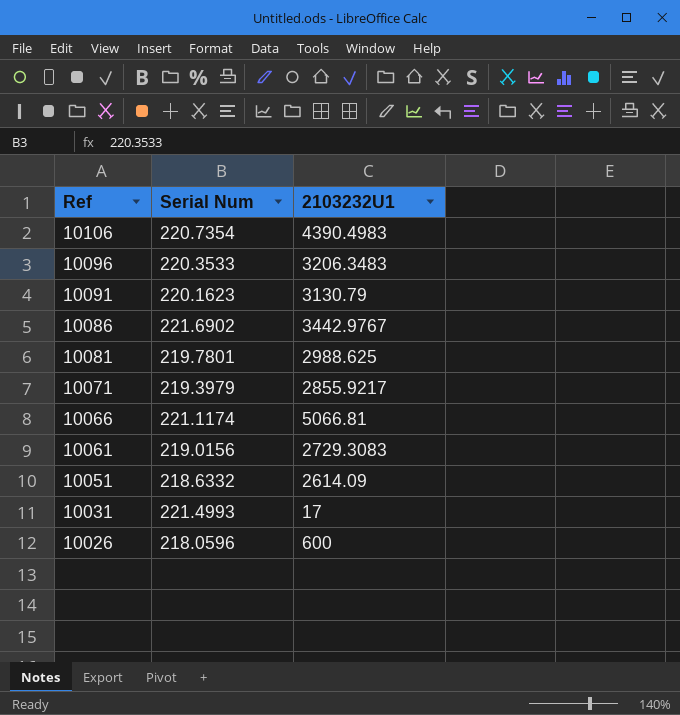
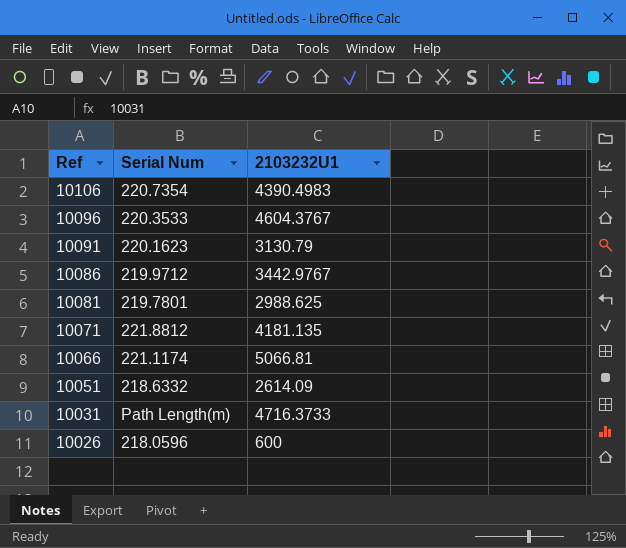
row 10061: 219.0156 | 2729.3083 -> none
10096 | 2103232U1: 3206.3483 -> 4604.3767
10086 | Serial Num: 221.6902 -> 219.9712
10071 | Serial Num: 219.3979 -> 221.8812
10071 | 2103232U1: 2855.9217 -> 4181.135
10031 | Serial Num: 221.4993 -> Path Length(m)
10031 | 2103232U1: 17 -> 4716.3733

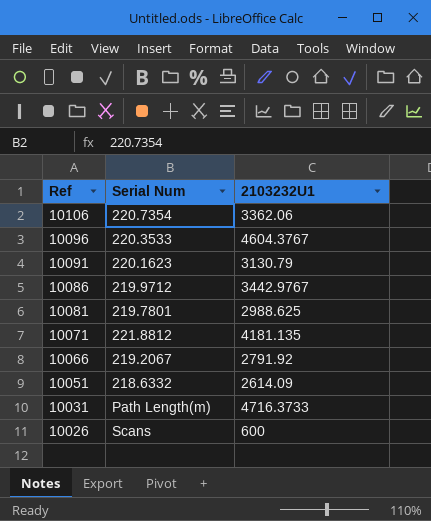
10106 | 2103232U1: 4390.4983 -> 3362.06
10066 | Serial Num: 221.1174 -> 219.2067
10066 | 2103232U1: 5066.81 -> 2791.92
10026 | Serial Num: 218.0596 -> Scans

